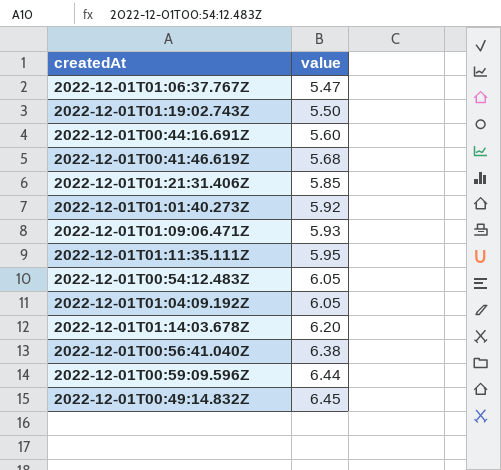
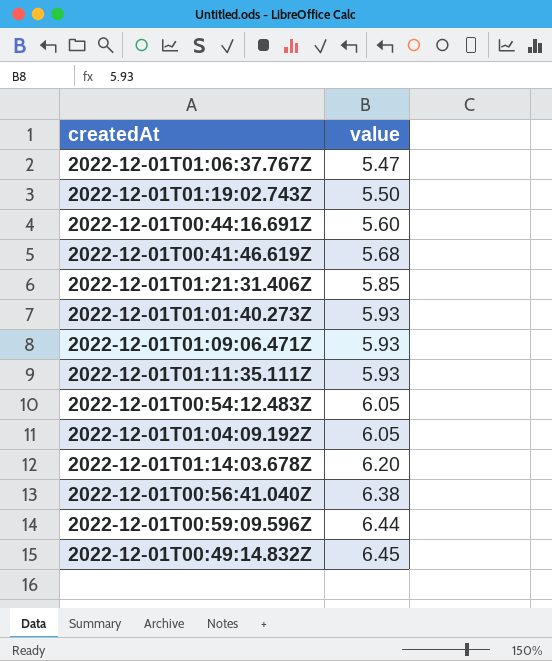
2022-12-01T01:01:40.273Z | value: 5.92 -> 5.93
2022-12-01T01:11:35.111Z | value: 5.95 -> 5.93

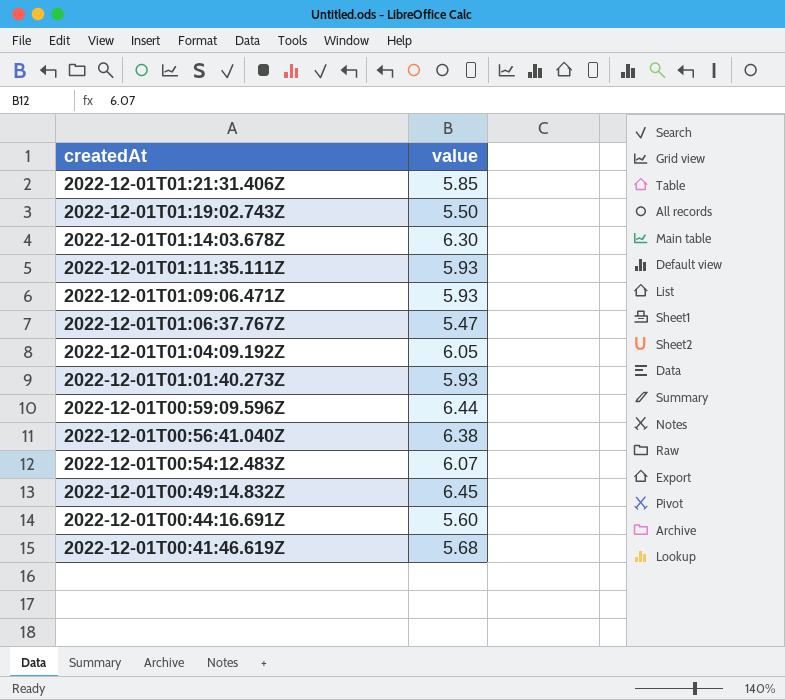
row order: value ascending -> createdAt descending
2022-12-01T01:14:03.678Z | value: 6.20 -> 6.30
2022-12-01T00:54:12.483Z | value: 6.05 -> 6.07

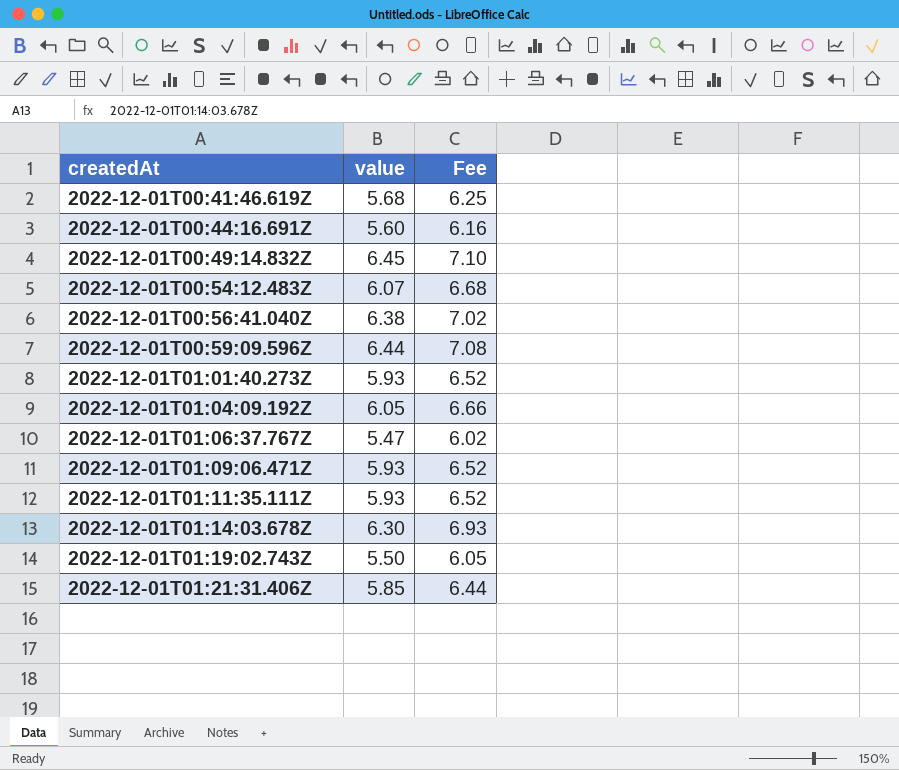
row order: createdAt descending -> createdAt ascending
column Fee | formula: none -> [value] * 1.1

